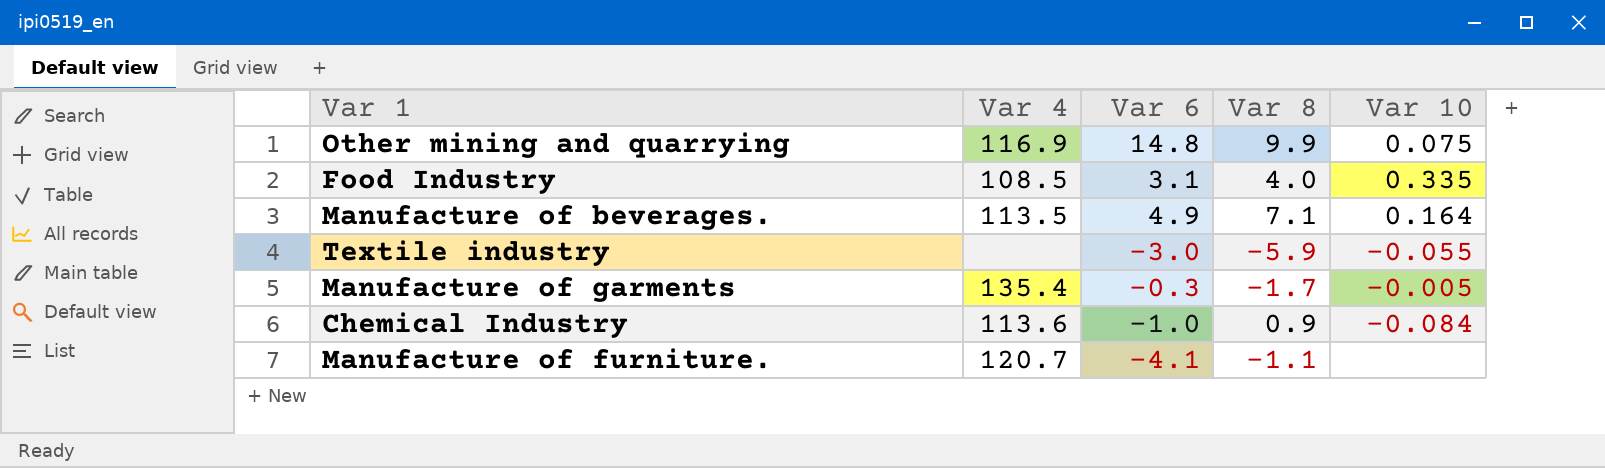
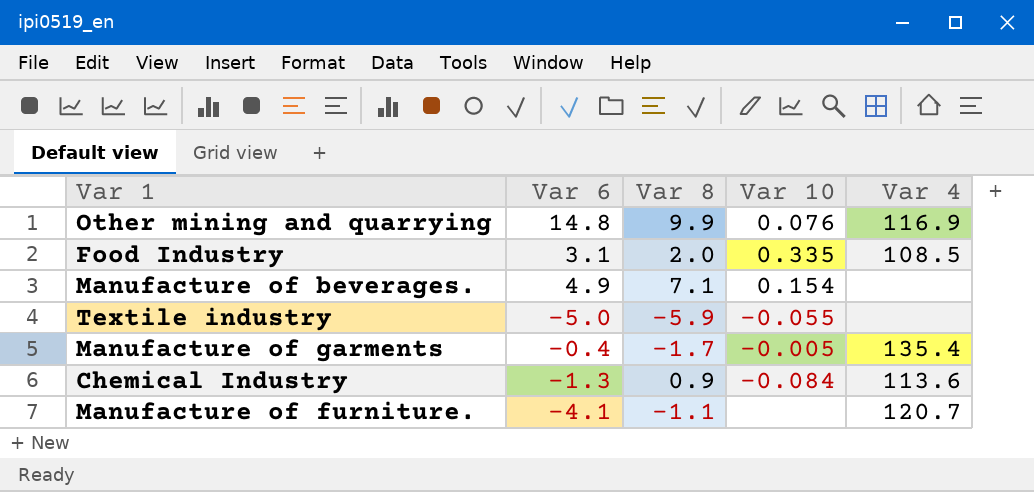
column Var 4 | position: 2 -> 5
Other mining and quarrying | Var 10: 0.075 -> 0.076
Food Industry | Var 8: 4.0 -> 2.0
Manufacture of beverages. | Var 10: 0.164 -> 0.154
Manufacture of beverages. | Var 4: 113.5 -> none
Textile industry | Var 6: -3.0 -> -5.0
Manufacture of garments | Var 6: -0.3 -> -0.4
Chemical Industry | Var 6: -1.0 -> -1.3

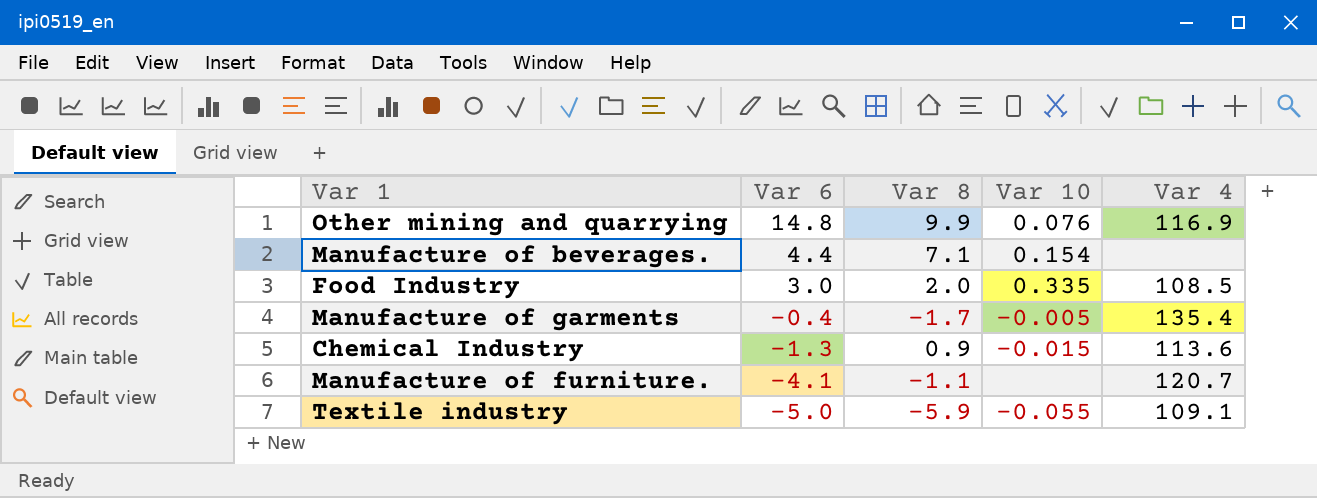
row order: none -> Var 6 descending
Manufacture of beverages. | Var 6: 4.9 -> 4.4
Food Industry | Var 6: 3.1 -> 3.0
Chemical Industry | Var 10: -0.084 -> -0.015
Textile industry | Var 4: none -> 109.1

